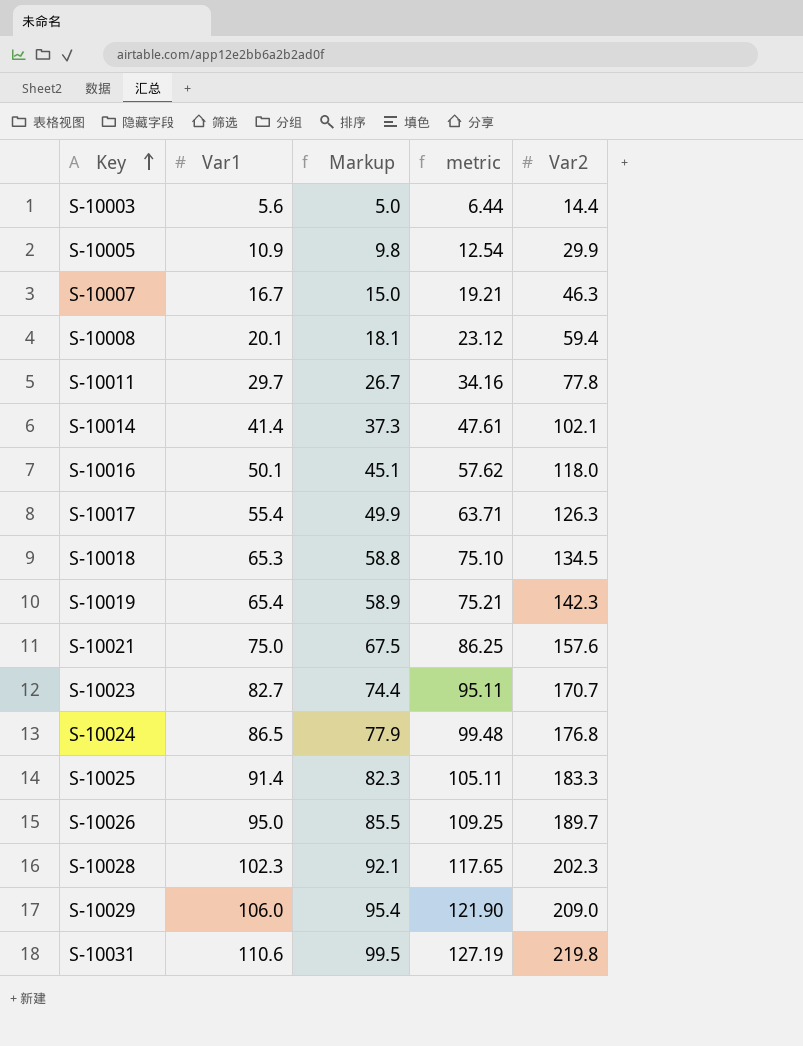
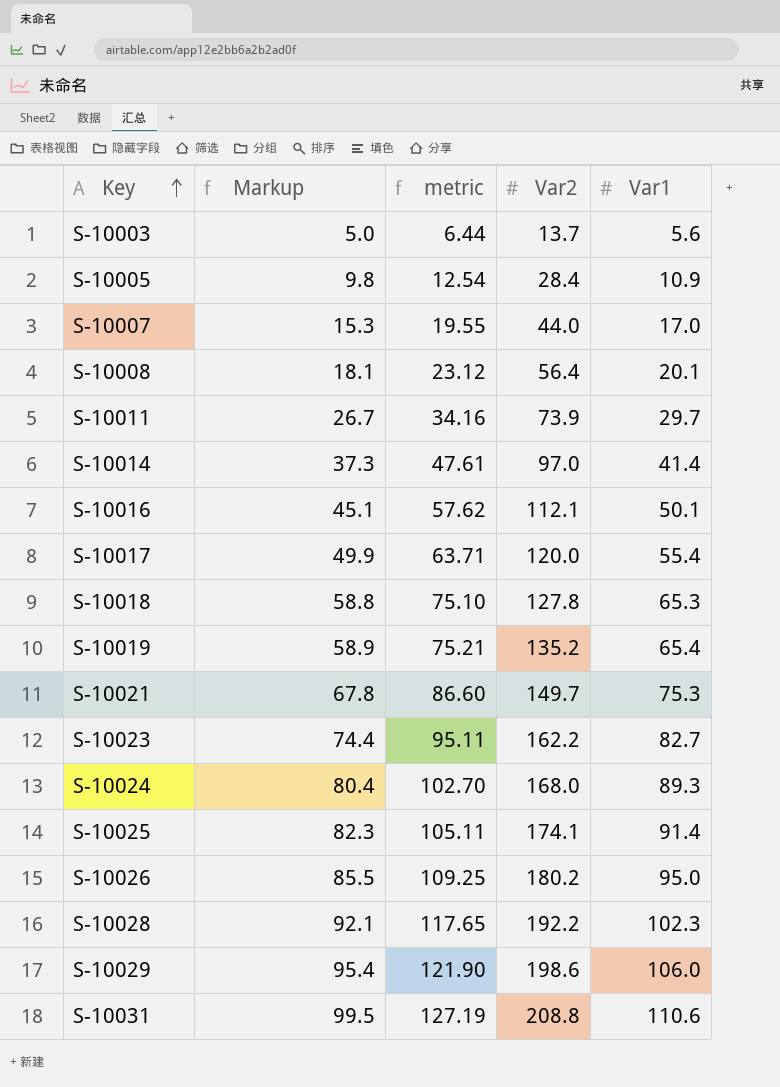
column Var1 | position: 2 -> 5
S-10003 | Var2: 14.4 -> 13.7
S-10005 | Var2: 29.9 -> 28.4
S-10007 | Markup: 15.0 -> 15.3
S-10007 | metric: 19.21 -> 19.55
S-10007 | Var2: 46.3 -> 44.0
S-10007 | Var1: 16.7 -> 17.0
S-10008 | Var2: 59.4 -> 56.4
S-10011 | Var2: 77.8 -> 73.9
S-10014 | Var2: 102.1 -> 97.0
S-10016 | Var2: 118.0 -> 112.1
S-10017 | Var2: 126.3 -> 120.0
S-10018 | Var2: 134.5 -> 127.8
S-10019 | Var2: 142.3 -> 135.2
S-10021 | Markup: 67.5 -> 67.8
S-10021 | metric: 86.25 -> 86.60
S-10021 | Var2: 157.6 -> 149.7
S-10021 | Var1: 75.0 -> 75.3
S-10023 | Var2: 170.7 -> 162.2
S-10024 | Markup: 77.9 -> 80.4
S-10024 | metric: 99.48 -> 102.70
S-10024 | Var2: 176.8 -> 168.0
S-10024 | Var1: 86.5 -> 89.3
S-10025 | Var2: 183.3 -> 174.1
S-10026 | Var2: 189.7 -> 180.2
S-10028 | Var2: 202.3 -> 192.2
S-10029 | Var2: 209.0 -> 198.6
S-10031 | Var2: 219.8 -> 208.8

